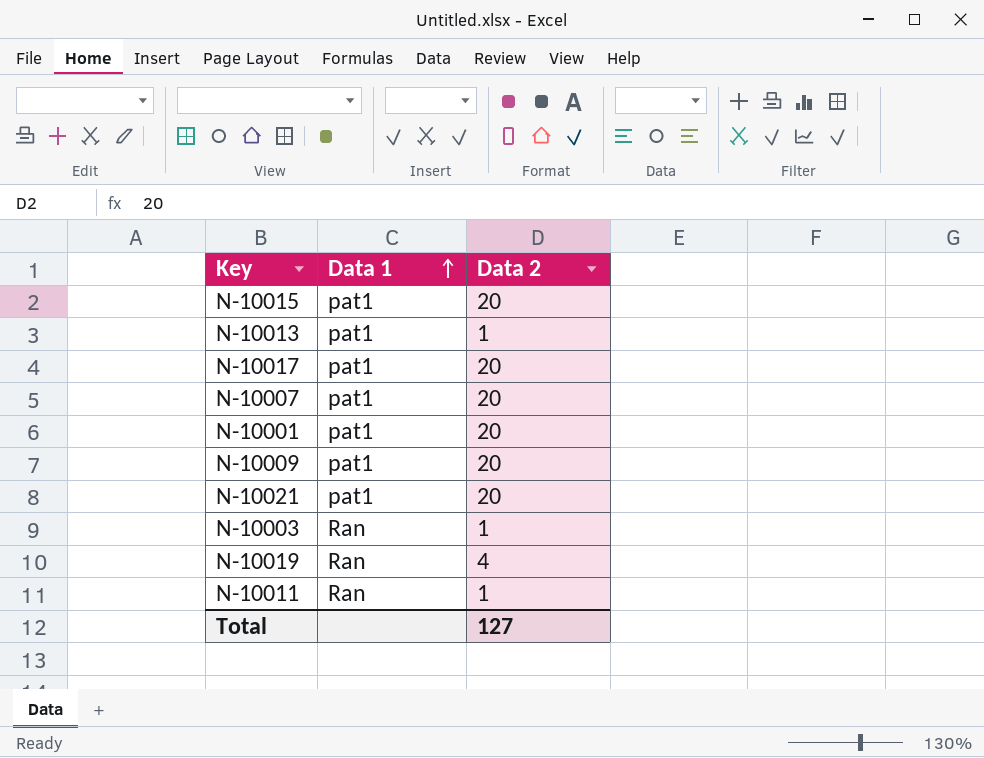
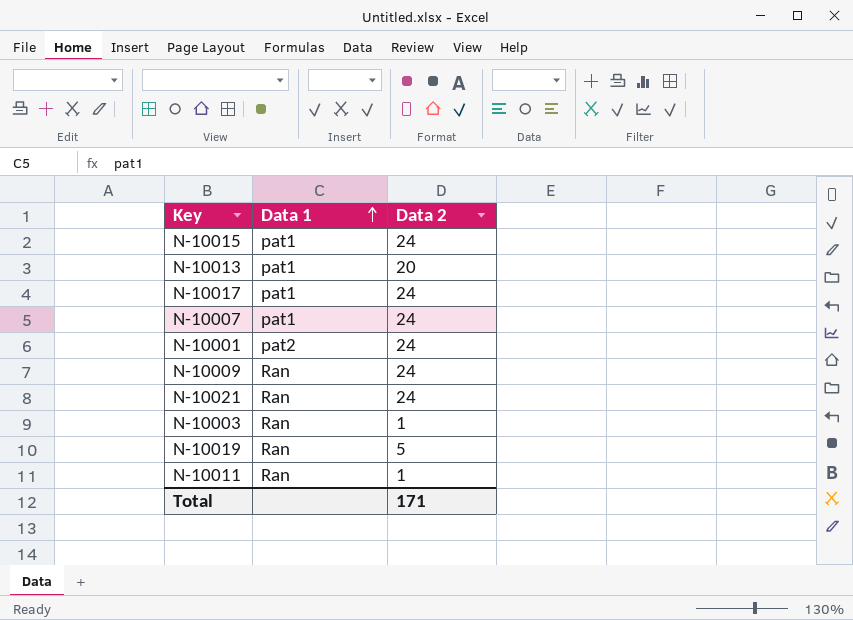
N-10015 | Data 2: 20 -> 24
N-10013 | Data 2: 1 -> 20
N-10017 | Data 2: 20 -> 24
N-10007 | Data 2: 20 -> 24
N-10001 | Data 1: pat1 -> pat2
N-10001 | Data 2: 20 -> 24
N-10009 | Data 1: pat1 -> Ran
N-10009 | Data 2: 20 -> 24
N-10021 | Data 1: pat1 -> Ran
N-10021 | Data 2: 20 -> 24
N-10019 | Data 2: 4 -> 5
Total | Data 2: 127 -> 171

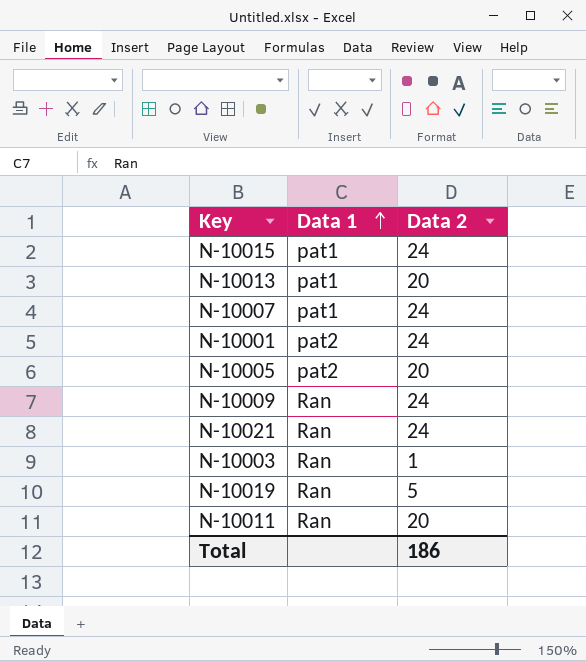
row N-10017: pat1 | 24 -> none
row N-10005: none -> pat2 | 20
N-10011 | Data 2: 1 -> 20
Total | Data 2: 171 -> 186

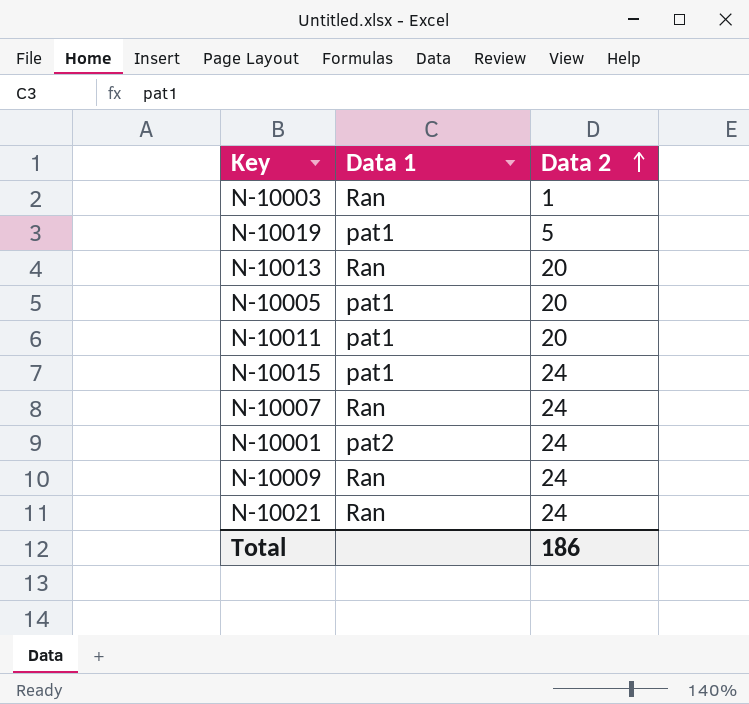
row order: Data 1 ascending -> Data 2 ascending
N-10019 | Data 1: Ran -> pat1
N-10013 | Data 1: pat1 -> Ran
N-10005 | Data 1: pat2 -> pat1
N-10011 | Data 1: Ran -> pat1
N-10007 | Data 1: pat1 -> Ran

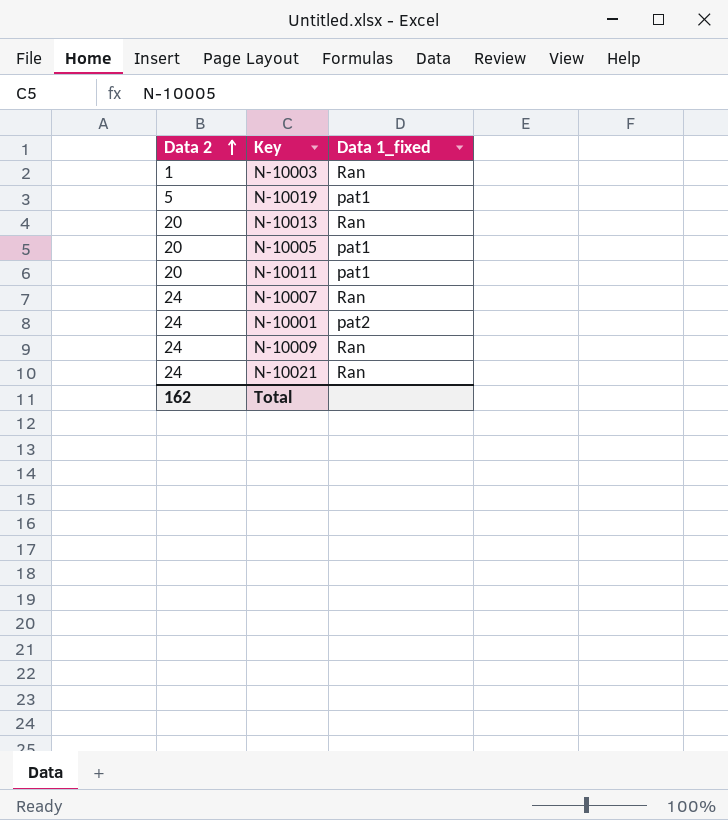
column Data 2 | position: 3 -> 1
column name: Data 1 -> Data 1_fixed
row N-10015: pat1 | 24 -> none
Total | Data 2: 186 -> 162

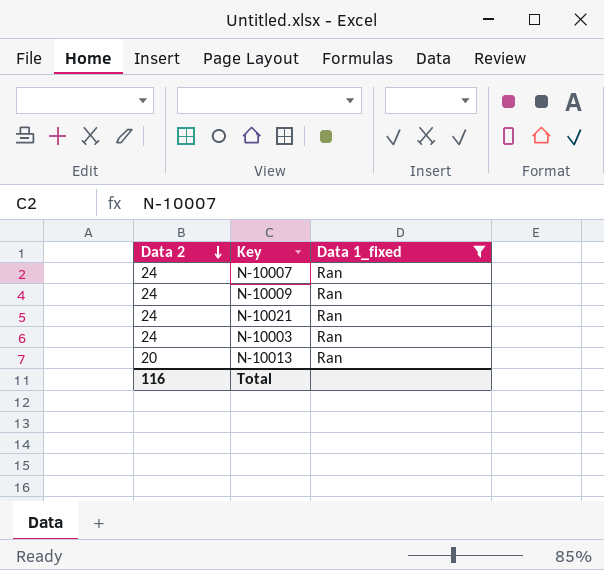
filter: none -> Data 1_fixed = Ran
row order: Data 2 ascending -> Data 2 descending
N-10003 | Data 2: 1 -> 24
Total | Data 2: 162 -> 116

